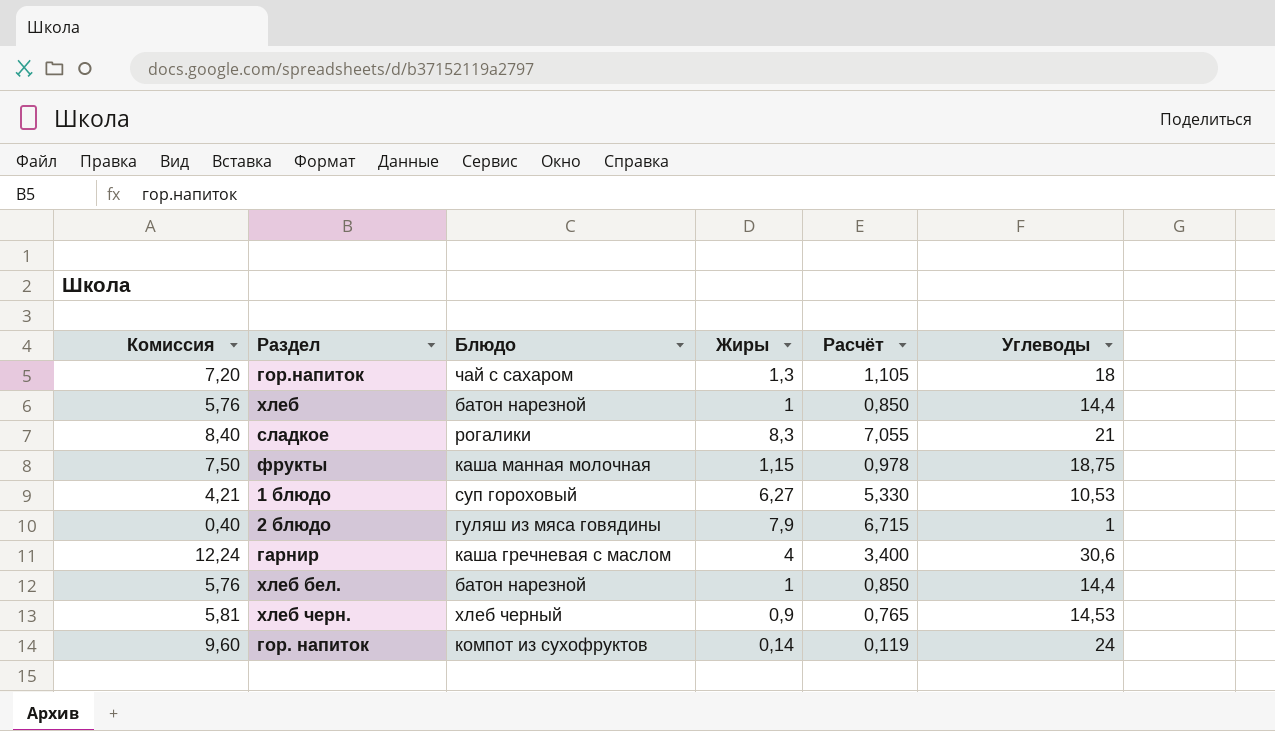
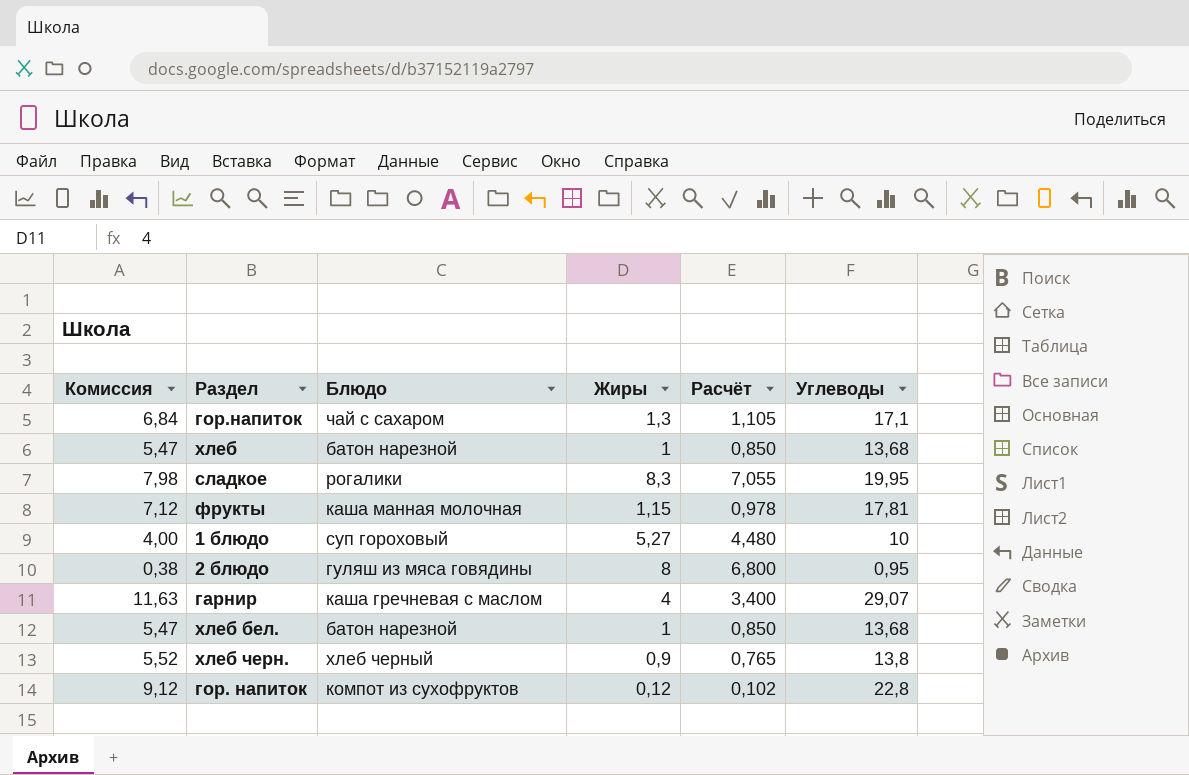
гор.напиток | Комиссия: 7,20 -> 6,84
гор.напиток | Углеводы: 18 -> 17,1
хлеб | Комиссия: 5,76 -> 5,47
хлеб | Углеводы: 14,4 -> 13,68
сладкое | Комиссия: 8,40 -> 7,98
сладкое | Углеводы: 21 -> 19,95
фрукты | Комиссия: 7,50 -> 7,12
фрукты | Углеводы: 18,75 -> 17,81
1 блюдо | Комиссия: 4,21 -> 4,00
1 блюдо | Жиры: 6,27 -> 5,27
1 блюдо | Расчёт: 5,330 -> 4,480
1 блюдо | Углеводы: 10,53 -> 10
2 блюдо | Комиссия: 0,40 -> 0,38
2 блюдо | Жиры: 7,9 -> 8
2 блюдо | Расчёт: 6,715 -> 6,800
2 блюдо | Углеводы: 1 -> 0,95
гарнир | Комиссия: 12,24 -> 11,63
гарнир | Углеводы: 30,6 -> 29,07
хлеб бел. | Комиссия: 5,76 -> 5,47
хлеб бел. | Углеводы: 14,4 -> 13,68
хлеб черн. | Комиссия: 5,81 -> 5,52
хлеб черн. | Углеводы: 14,53 -> 13,8
гор. напиток | Комиссия: 9,60 -> 9,12
гор. напиток | Жиры: 0,14 -> 0,12
гор. напиток | Расчёт: 0,119 -> 0,102
гор. напиток | Углеводы: 24 -> 22,8

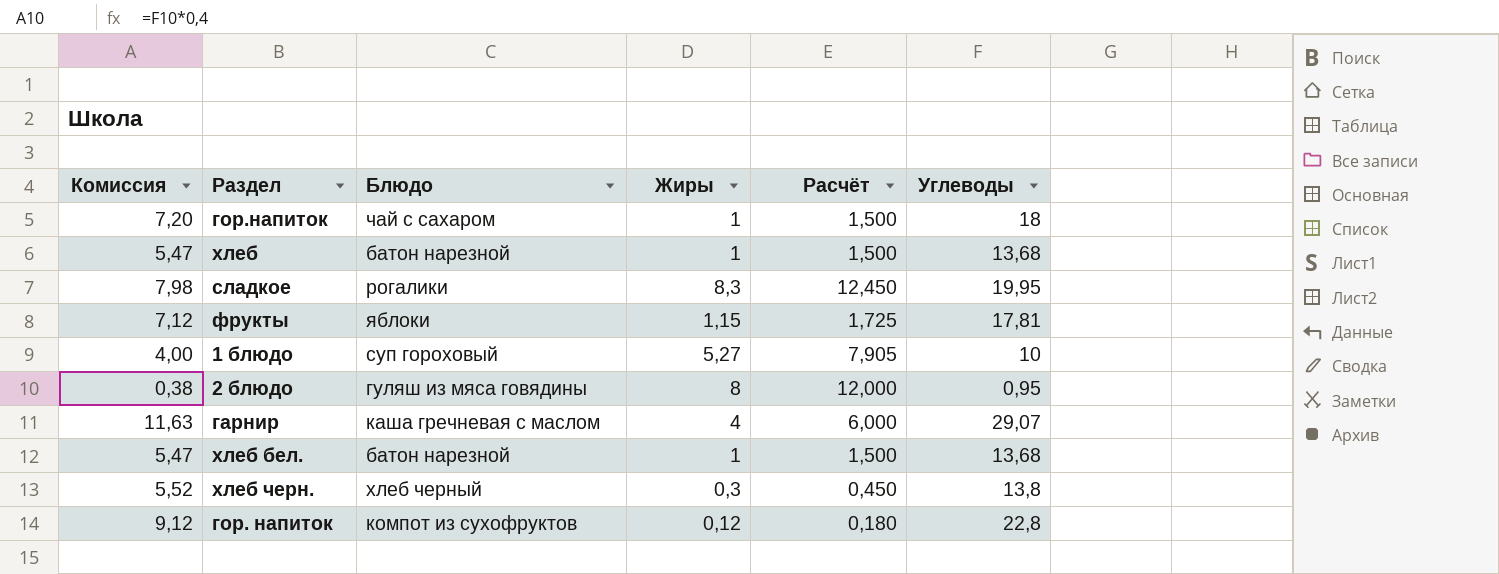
column Расчёт | formula: [Жиры] * 0,85 -> [Жиры] * 1,5
гор.напиток | Комиссия: 6,84 -> 7,20
гор.напиток | Жиры: 1,3 -> 1
гор.напиток | Углеводы: 17,1 -> 18
фрукты | Блюдо: каша манная молочная -> яблоки
хлеб черн. | Жиры: 0,9 -> 0,3

